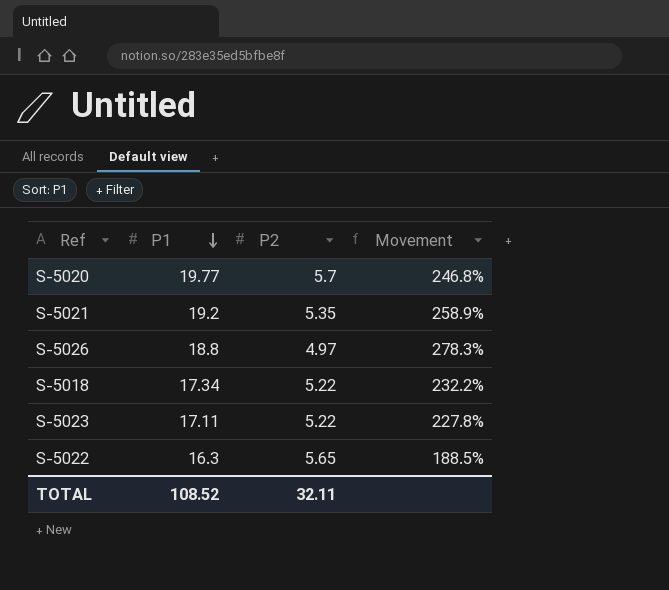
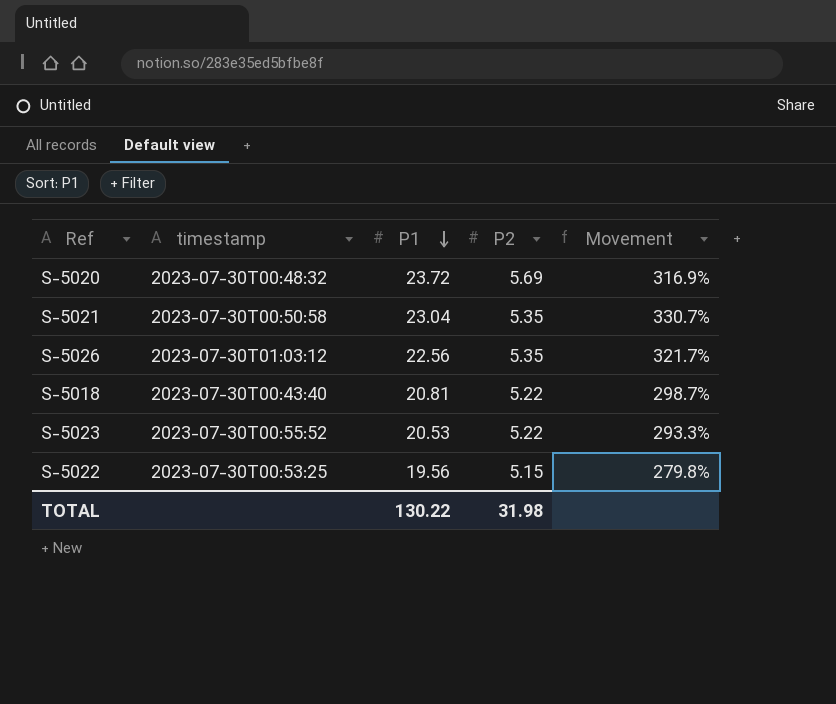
column timestamp | position: none -> 2
S-5020 | P1: 19.77 -> 23.72
S-5020 | P2: 5.7 -> 5.69
S-5020 | Movement: 246.8% -> 316.9%
S-5021 | P1: 19.2 -> 23.04
S-5021 | Movement: 258.9% -> 330.7%
S-5026 | P1: 18.8 -> 22.56
S-5026 | P2: 4.97 -> 5.35
S-5026 | Movement: 278.3% -> 321.7%
S-5018 | P1: 17.34 -> 20.81
S-5018 | Movement: 232.2% -> 298.7%
S-5023 | P1: 17.11 -> 20.53
S-5023 | Movement: 227.8% -> 293.3%
S-5022 | P1: 16.3 -> 19.56
S-5022 | P2: 5.65 -> 5.15
S-5022 | Movement: 188.5% -> 279.8%
TOTAL | P1: 108.52 -> 130.22
TOTAL | P2: 32.11 -> 31.98

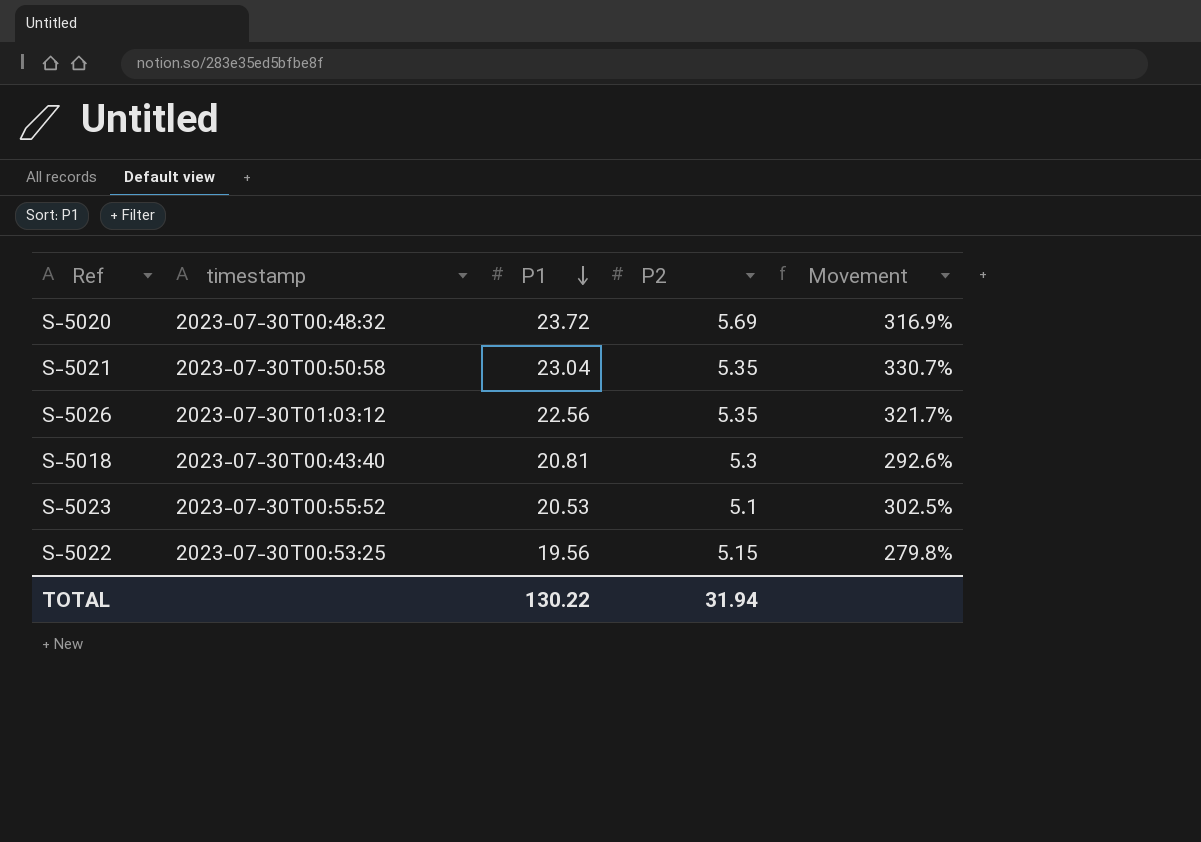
S-5018 | P2: 5.22 -> 5.3
S-5018 | Movement: 298.7% -> 292.6%
S-5023 | P2: 5.22 -> 5.1
S-5023 | Movement: 293.3% -> 302.5%
TOTAL | P2: 31.98 -> 31.94

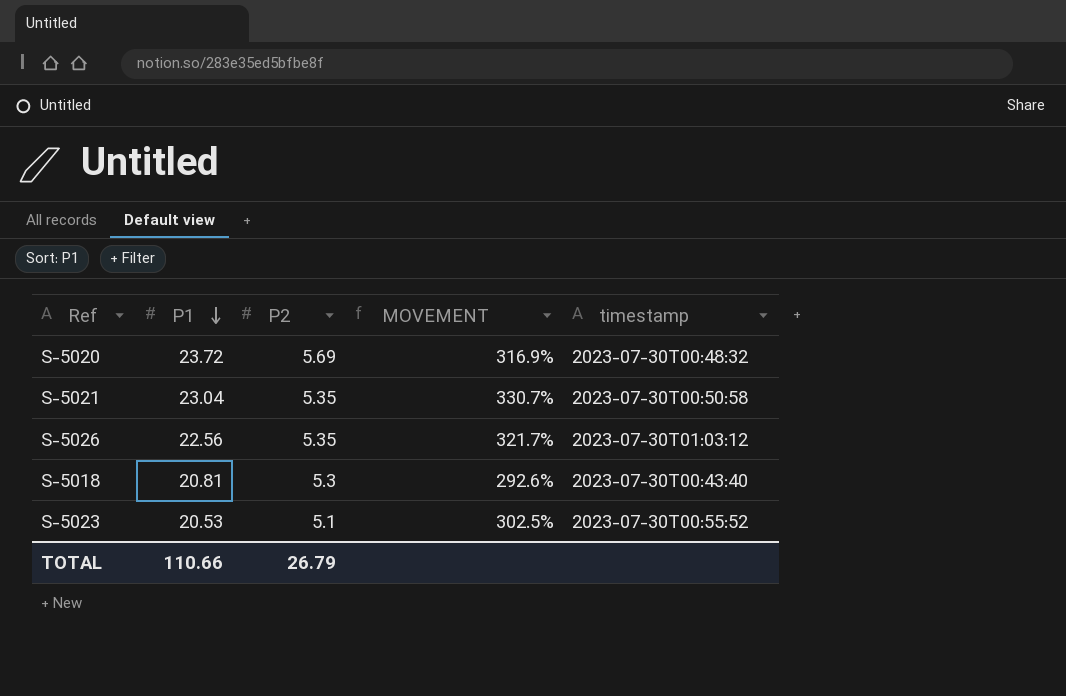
column name: Movement -> MOVEMENT
column timestamp | position: 2 -> 5
row S-5022: 2023-07-30T00:53:25 | 19.56 | 5.15 | 279.8% -> none
TOTAL | P1: 130.22 -> 110.66
TOTAL | P2: 31.94 -> 26.79

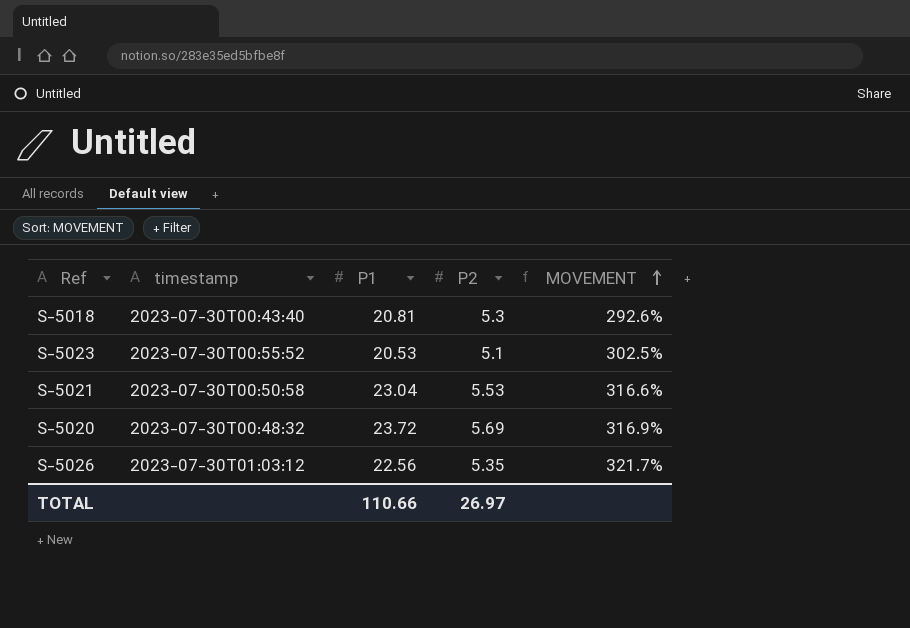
row order: P1 descending -> MOVEMENT ascending
column timestamp | position: 5 -> 2
S-5021 | P2: 5.35 -> 5.53
S-5021 | MOVEMENT: 330.7% -> 316.6%
TOTAL | P2: 26.79 -> 26.97

